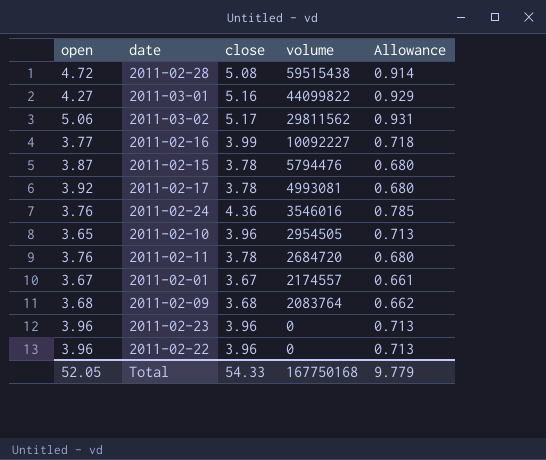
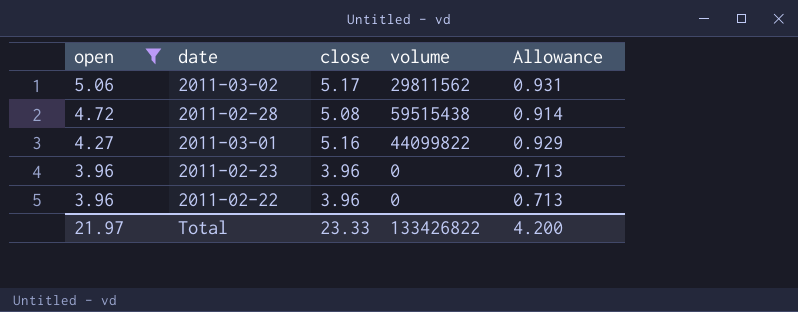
filter: none -> open >= 3.96
row order: volume descending -> open descending
Total | open: 52.05 -> 21.97
Total | close: 54.33 -> 23.33
Total | volume: 167750168 -> 133426822
Total | Allowance: 9.779 -> 4.200

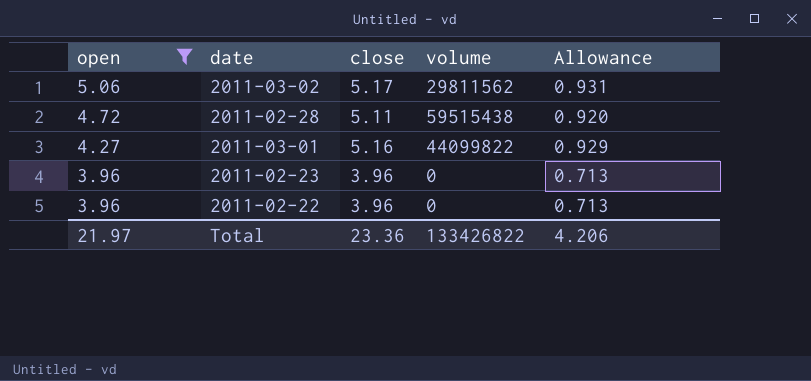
2011-02-28 | close: 5.08 -> 5.11
2011-02-28 | Allowance: 0.914 -> 0.920
Total | close: 23.33 -> 23.36
Total | Allowance: 4.200 -> 4.206

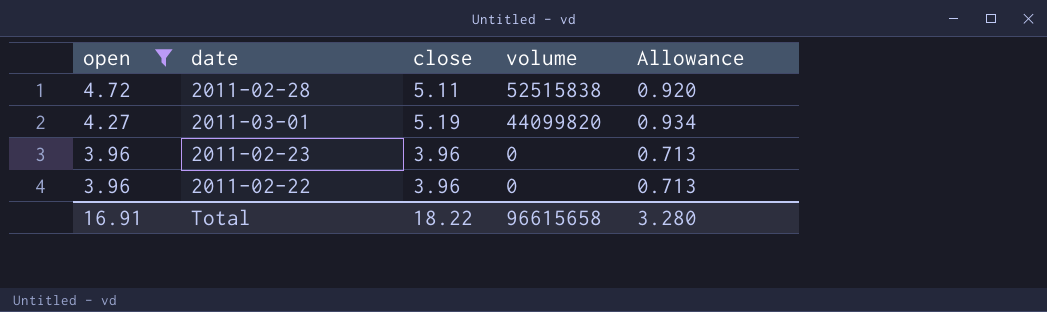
row 2011-03-02: 5.06 | 5.17 | 29811562 | 0.931 -> none
2011-02-28 | volume: 59515438 -> 52515838
2011-03-01 | close: 5.16 -> 5.19
2011-03-01 | volume: 44099822 -> 44099820
2011-03-01 | Allowance: 0.929 -> 0.934
Total | open: 21.97 -> 16.91
Total | close: 23.36 -> 18.22
Total | volume: 133426822 -> 96615658
Total | Allowance: 4.206 -> 3.280

